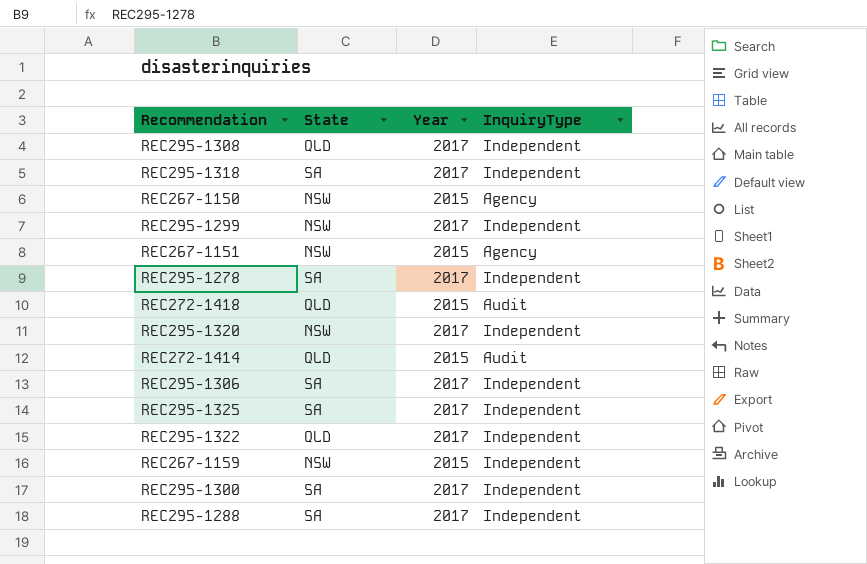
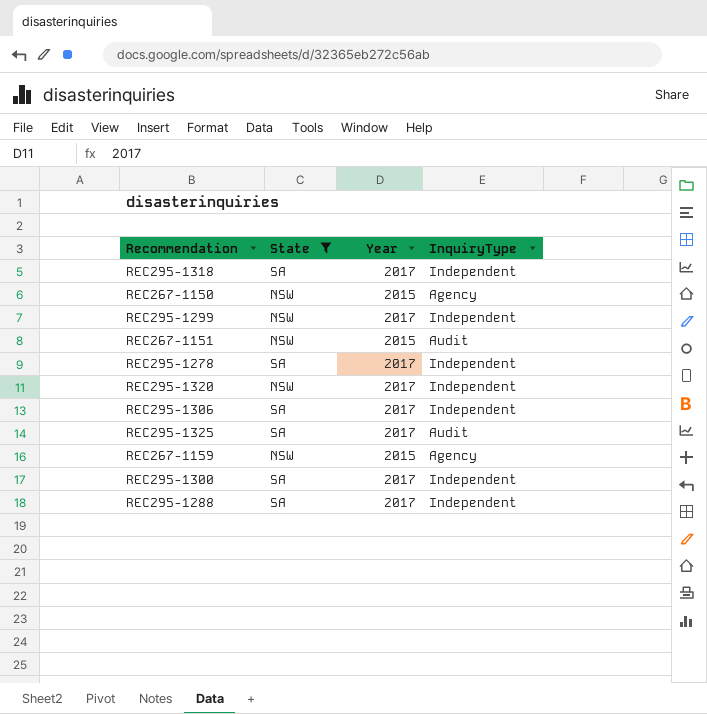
filter: none -> State != QLD
REC267-1151 | InquiryType: Agency -> Audit
REC295-1325 | InquiryType: Independent -> Audit
REC267-1159 | InquiryType: Independent -> Agency

